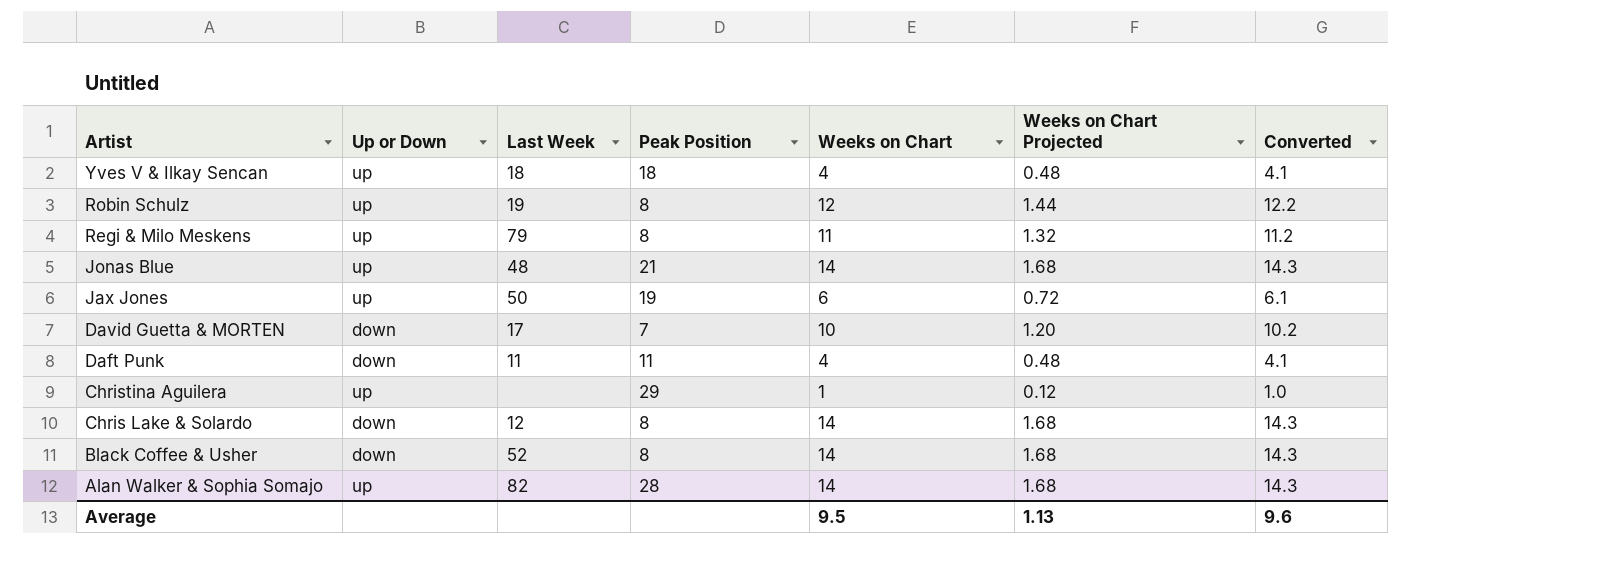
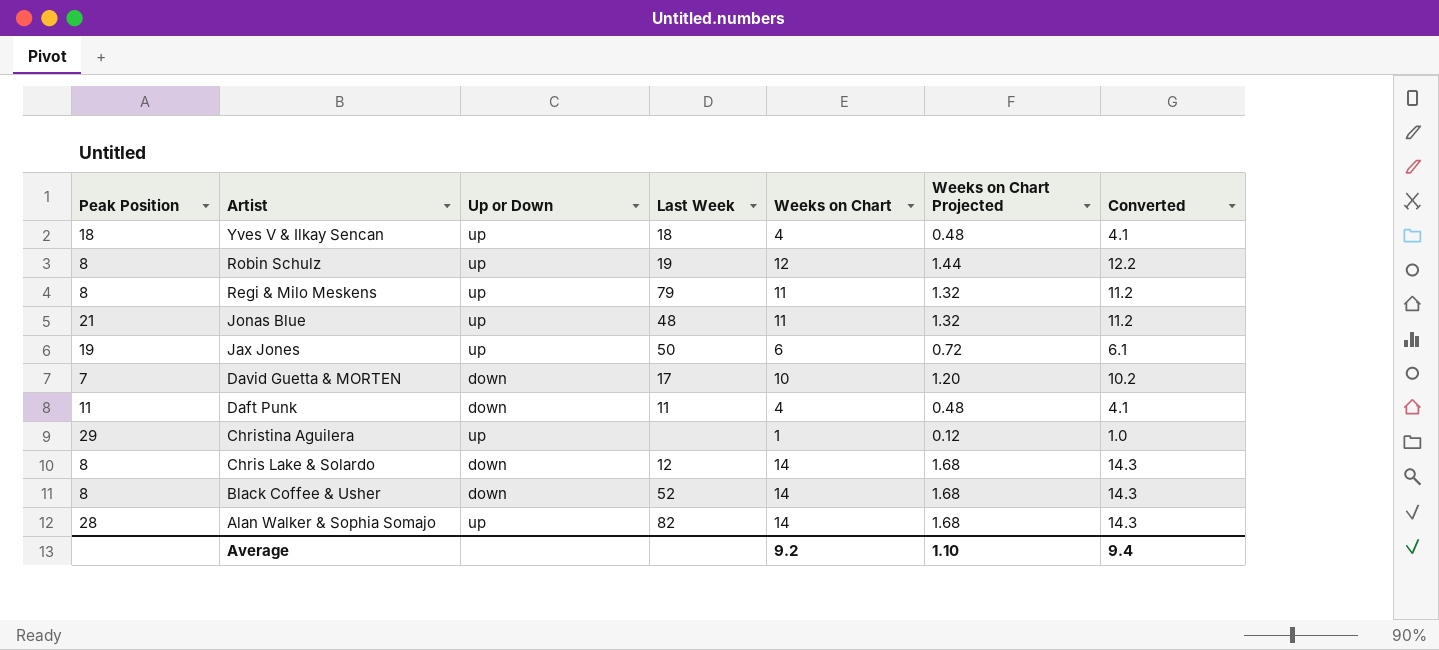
column Peak Position | position: 4 -> 1
Jonas Blue | Weeks on Chart: 14 -> 11
Jonas Blue | Weeks on Chart Projected: 1.68 -> 1.32
Jonas Blue | Converted: 14.3 -> 11.2
Average | Weeks on Chart: 9.5 -> 9.2
Average | Weeks on Chart Projected: 1.13 -> 1.10
Average | Converted: 9.6 -> 9.4

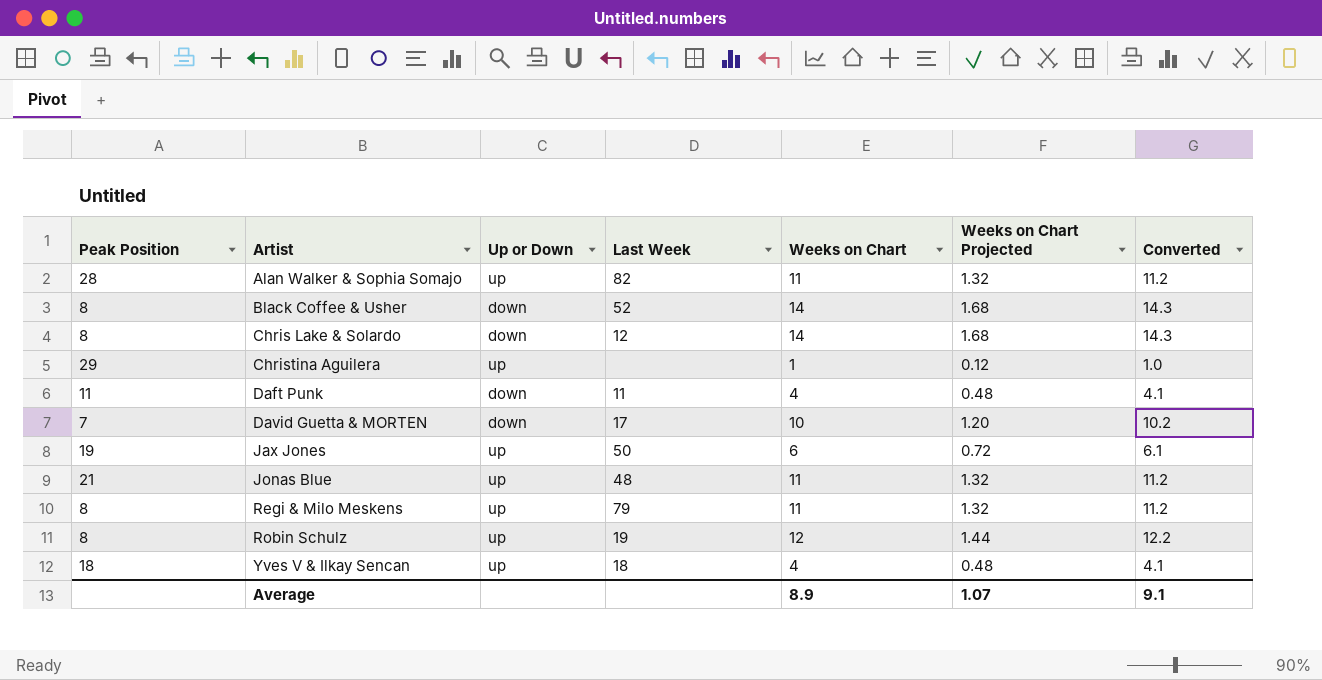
row order: Artist descending -> Artist ascending
Alan Walker & Sophia Somajo | Weeks on Chart: 14 -> 11
Alan Walker & Sophia Somajo | Weeks on Chart Projected: 1.68 -> 1.32
Alan Walker & Sophia Somajo | Converted: 14.3 -> 11.2
Average | Weeks on Chart: 9.2 -> 8.9
Average | Weeks on Chart Projected: 1.10 -> 1.07
Average | Converted: 9.4 -> 9.1

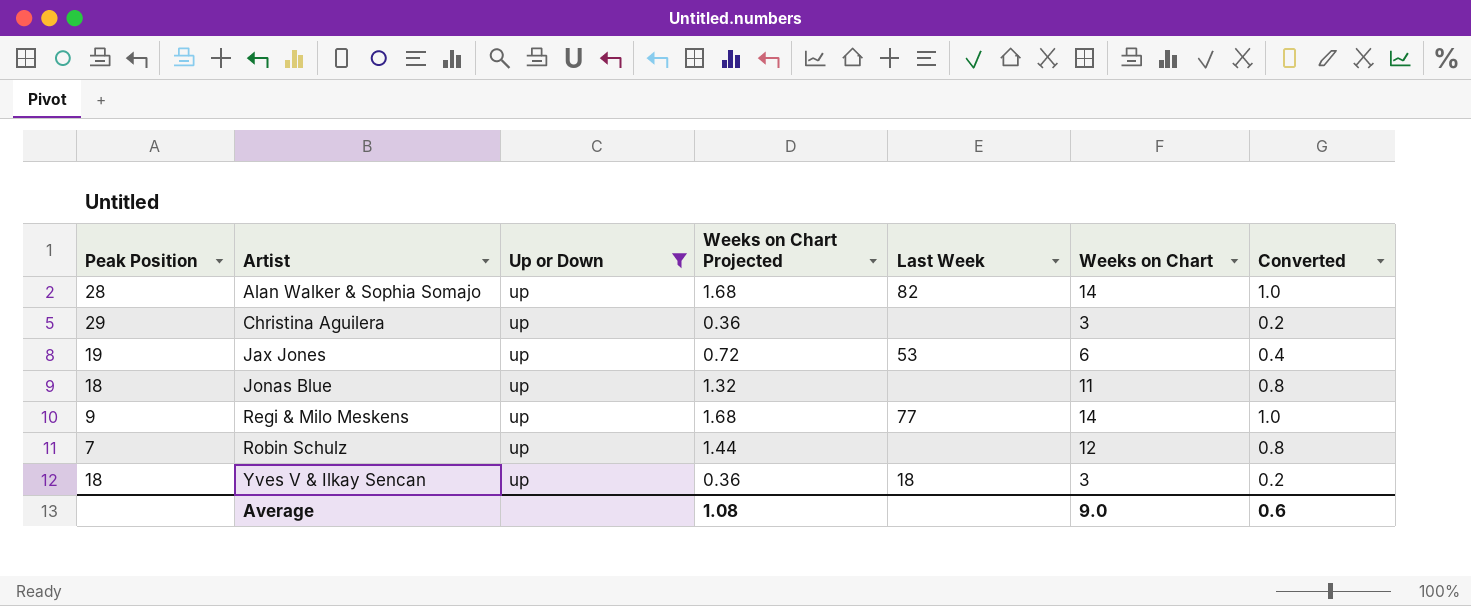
filter: none -> Up or Down = up
column Weeks on Chart Projected | position: 6 -> 4
column Converted | formula: [Weeks on Chart] * 1.02 -> [Weeks on Chart] * 0.07
Alan Walker & Sophia Somajo | Weeks on Chart Projected: 1.32 -> 1.68
Alan Walker & Sophia Somajo | Weeks on Chart: 11 -> 14
Christina Aguilera | Weeks on Chart Projected: 0.12 -> 0.36
Christina Aguilera | Weeks on Chart: 1 -> 3
Jax Jones | Last Week: 50 -> 53
Jonas Blue | Peak Position: 21 -> 18
Jonas Blue | Last Week: 48 -> none
Regi & Milo Meskens | Peak Position: 8 -> 9
Regi & Milo Meskens | Weeks on Chart Projected: 1.32 -> 1.68
Regi & Milo Meskens | Last Week: 79 -> 77
Regi & Milo Meskens | Weeks on Chart: 11 -> 14
Robin Schulz | Peak Position: 8 -> 7
Robin Schulz | Last Week: 19 -> none
Yves V & Ilkay Sencan | Weeks on Chart Projected: 0.48 -> 0.36
Yves V & Ilkay Sencan | Weeks on Chart: 4 -> 3
Average | Weeks on Chart Projected: 1.07 -> 1.08
Average | Weeks on Chart: 8.9 -> 9.0
Average | Converted: 9.1 -> 0.6

